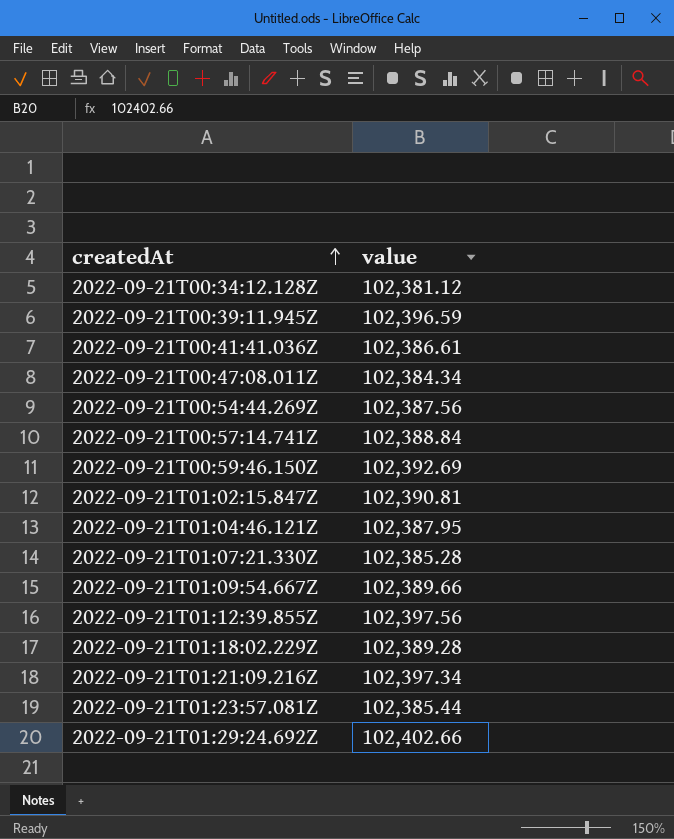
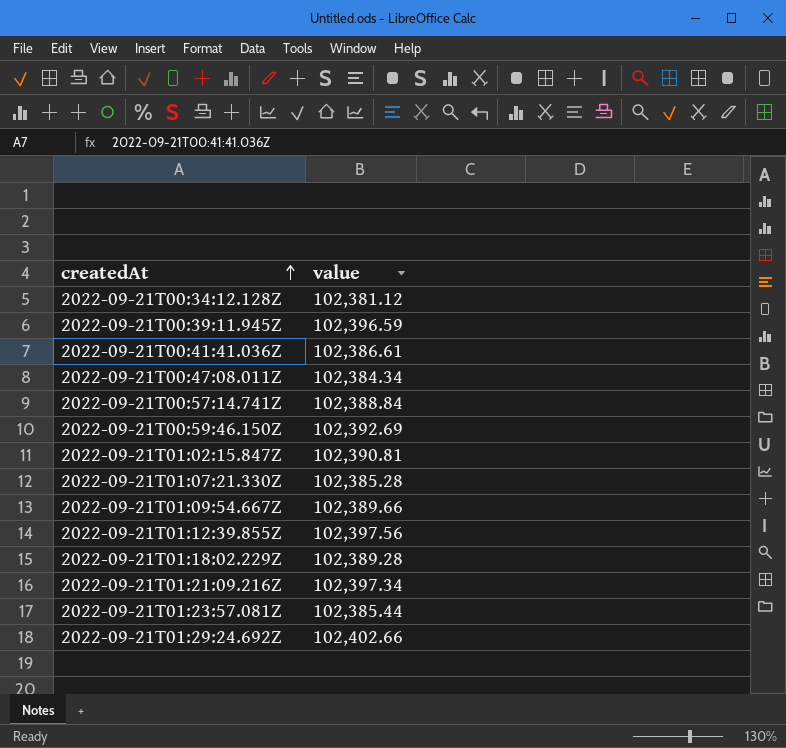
row 2022-09-21T00:54:44.269Z: 102,387.56 -> none
row 2022-09-21T01:04:46.121Z: 102,387.95 -> none

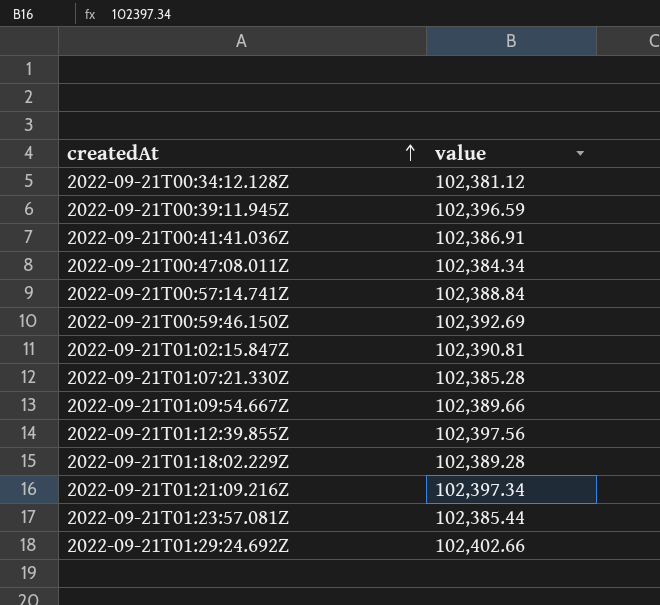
2022-09-21T00:41:41.036Z | value: 102,386.61 -> 102,386.91

